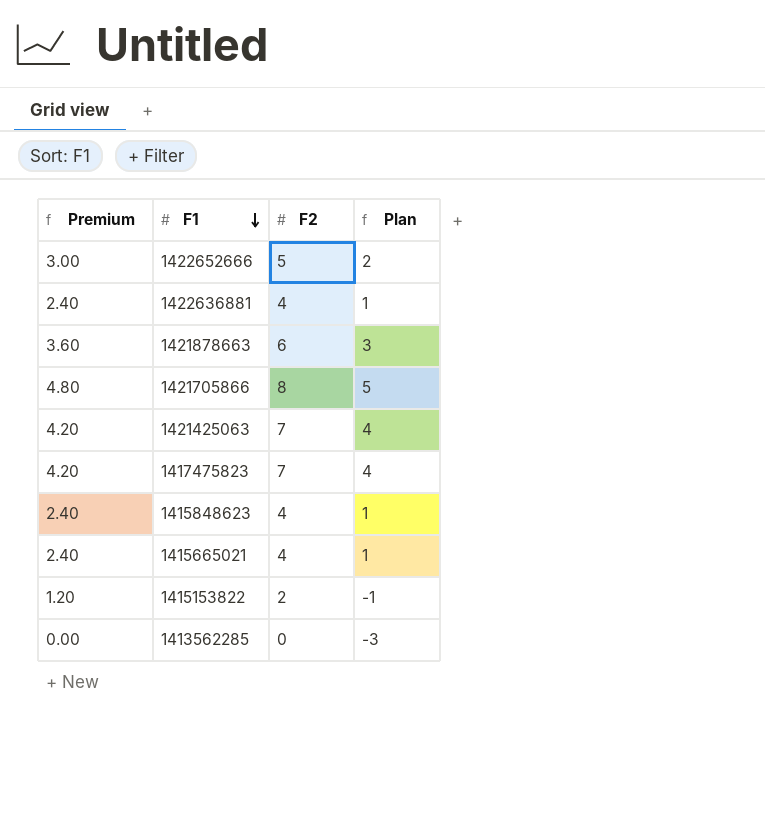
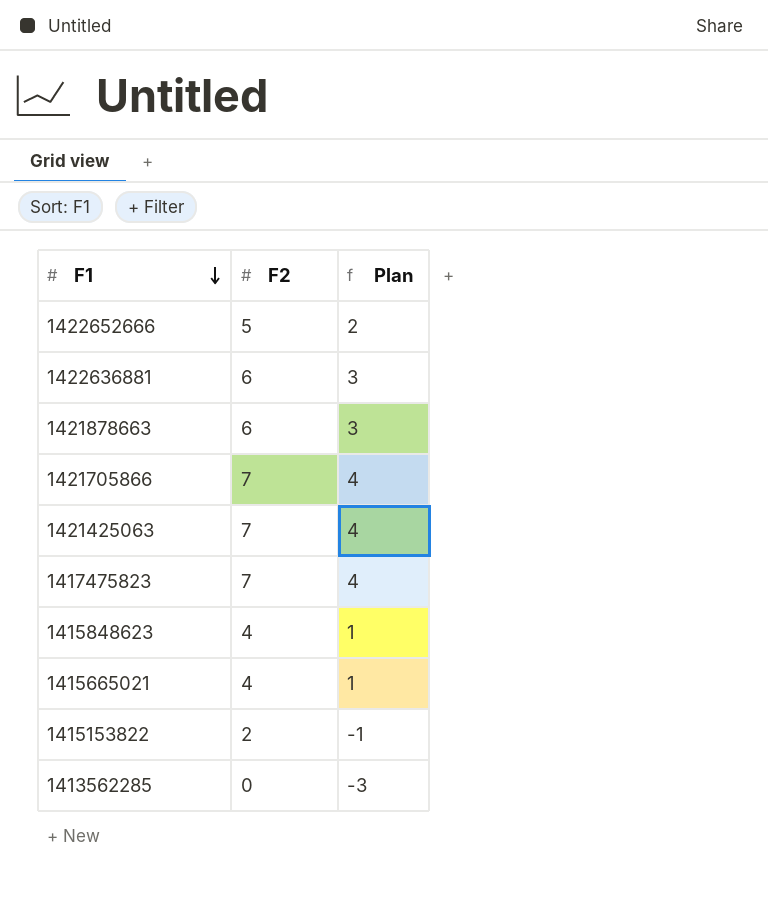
column Premium | formula: [F2] * 0.6 -> none
1422636881 | F2: 4 -> 6
1422636881 | Plan: 1 -> 3
1421705866 | F2: 8 -> 7
1421705866 | Plan: 5 -> 4

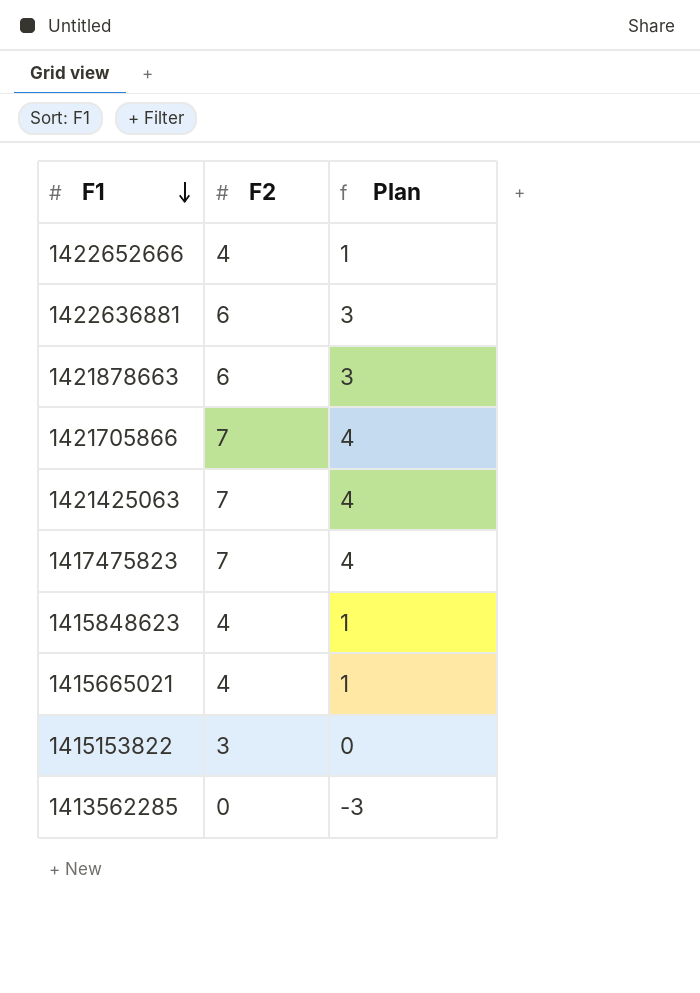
1422652666 | F2: 5 -> 4
1422652666 | Plan: 2 -> 1
1415153822 | F2: 2 -> 3
1415153822 | Plan: -1 -> 0

